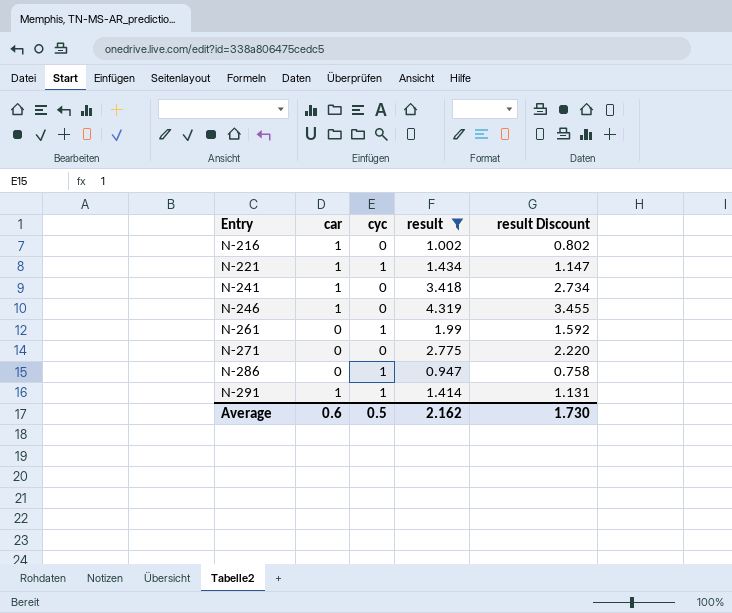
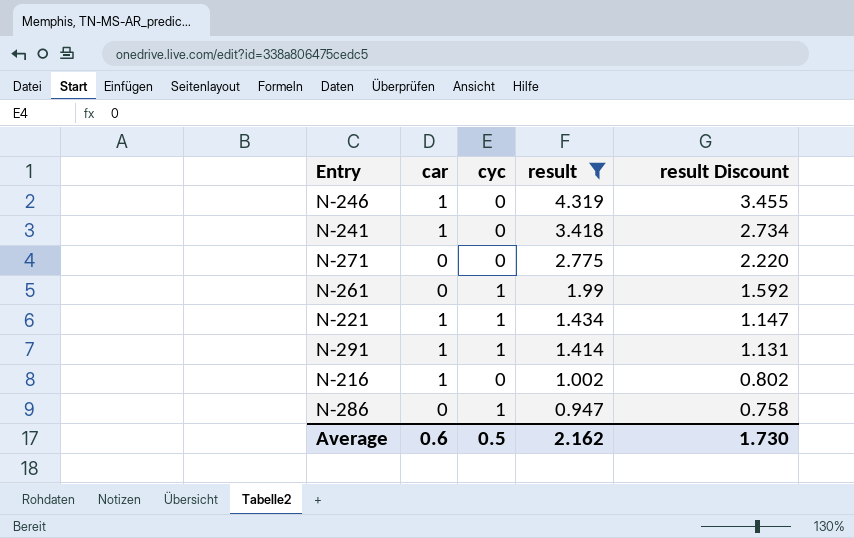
row order: Entry ascending -> result descending

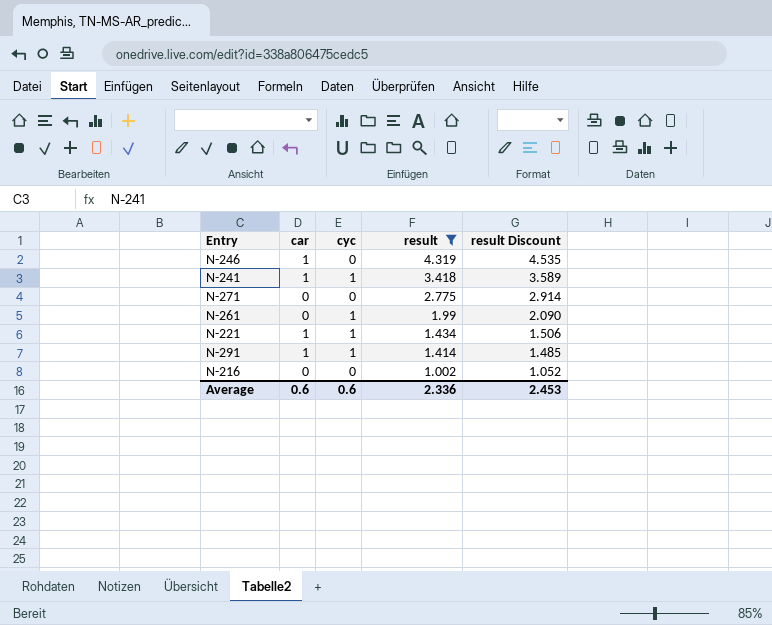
column result Discount | formula: [result] * 0.8 -> [result] * 1.05
row N-286: 0 | 1 | 0.947 | 0.758 -> none
N-241 | cyc: 0 -> 1
N-216 | car: 1 -> 0
Average | cyc: 0.5 -> 0.6
Average | result: 2.162 -> 2.336
Average | result Discount: 1.730 -> 2.453

